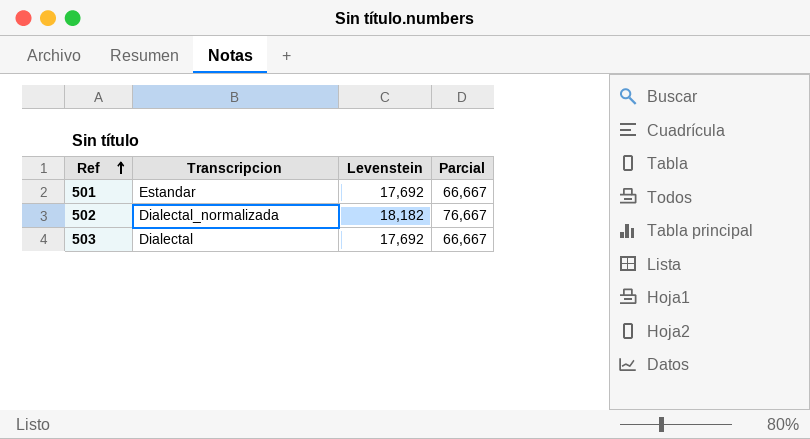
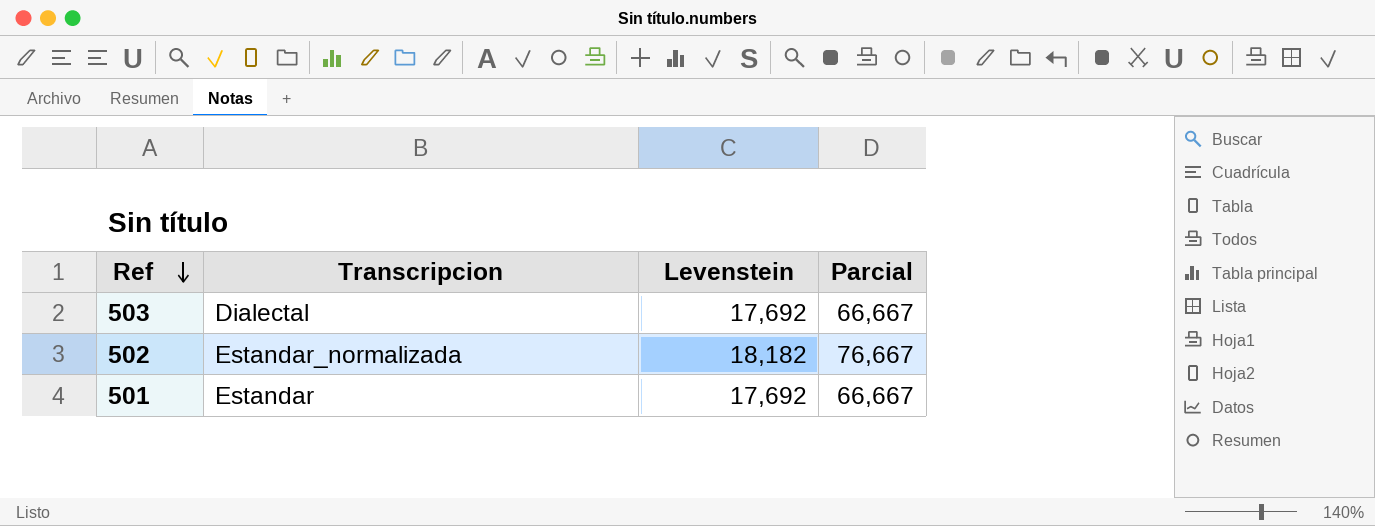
row order: Ref ascending -> Ref descending
502 | Transcripcion: Dialectal_normalizada -> Estandar_normalizada

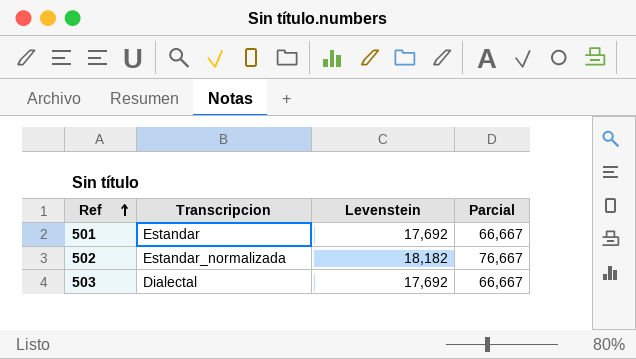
row order: Ref descending -> Ref ascending

